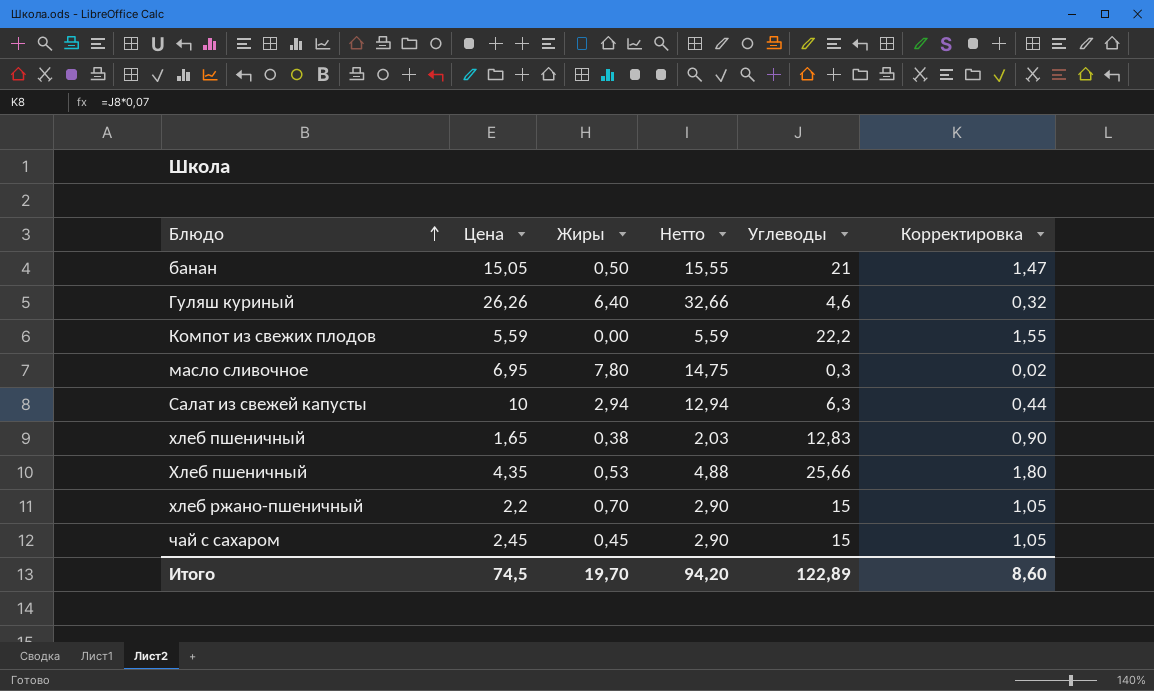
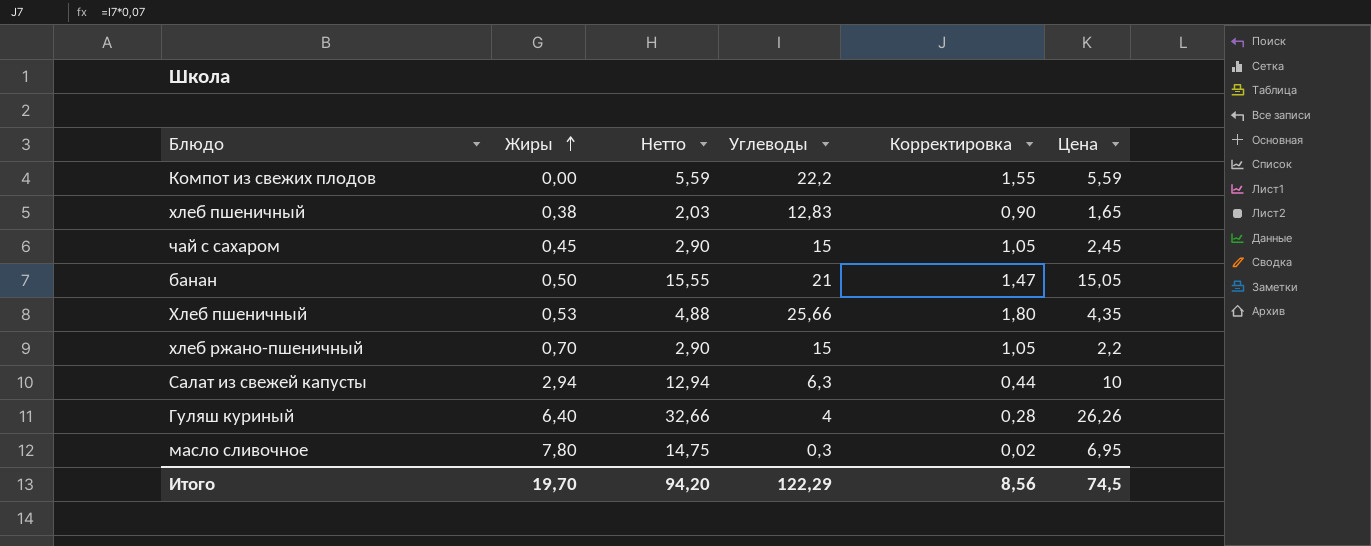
row order: Блюдо ascending -> Жиры ascending
column Цена | position: 2 -> 6
Гуляш куриный | Углеводы: 4,6 -> 4
Гуляш куриный | Корректировка: 0,32 -> 0,28
Итого | Углеводы: 122,89 -> 122,29
Итого | Корректировка: 8,60 -> 8,56

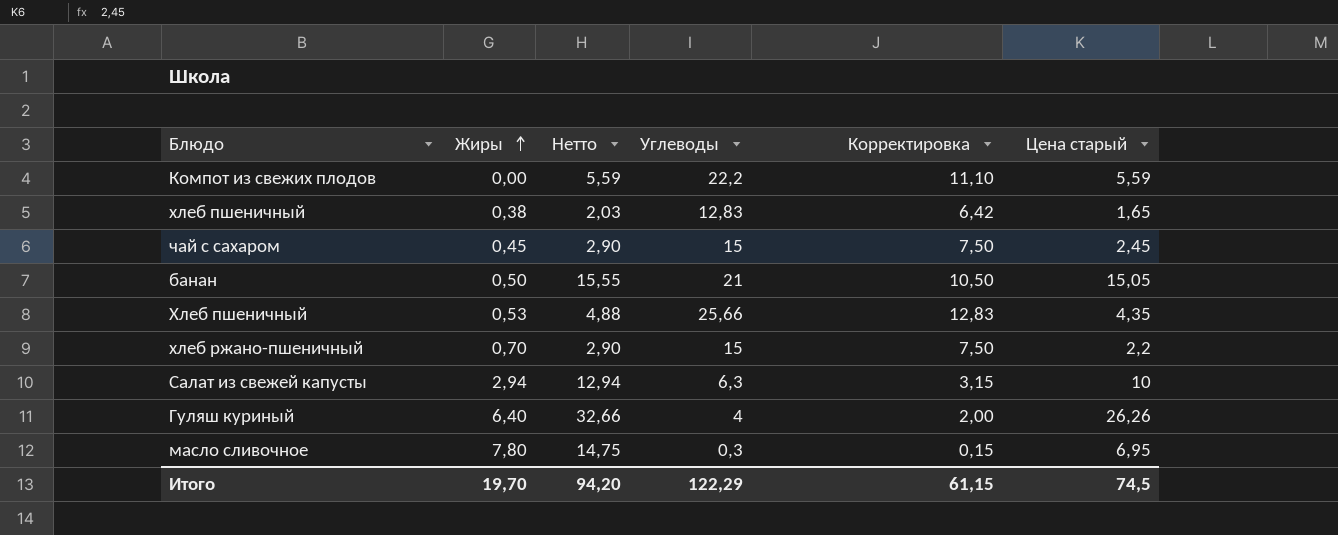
column Корректировка | formula: [Углеводы] * 0,07 -> [Углеводы] * 0,5
column name: Цена -> Цена старый
Итого | Корректировка: 8,56 -> 61,15

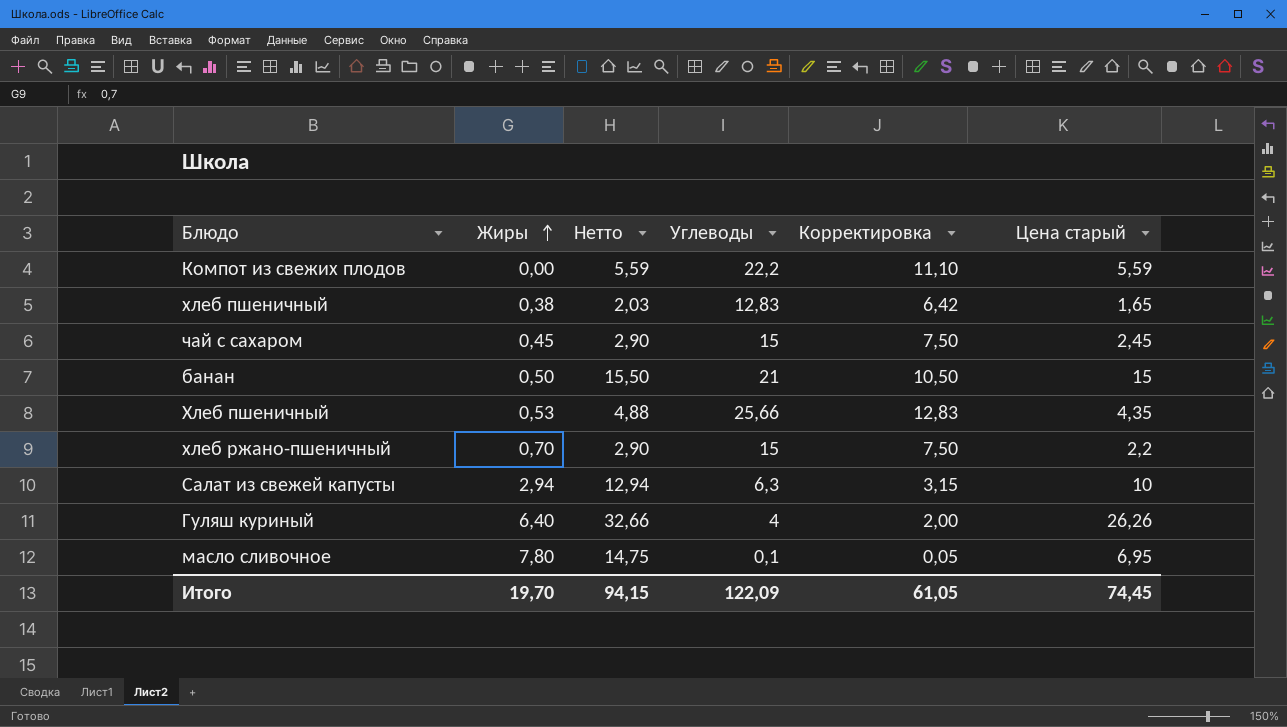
банан | Нетто: 15,55 -> 15,50
банан | Цена старый: 15,05 -> 15
масло сливочное | Углеводы: 0,3 -> 0,1
масло сливочное | Корректировка: 0,15 -> 0,05
Итого | Нетто: 94,20 -> 94,15
Итого | Углеводы: 122,29 -> 122,09
Итого | Корректировка: 61,15 -> 61,05
Итого | Цена старый: 74,5 -> 74,45

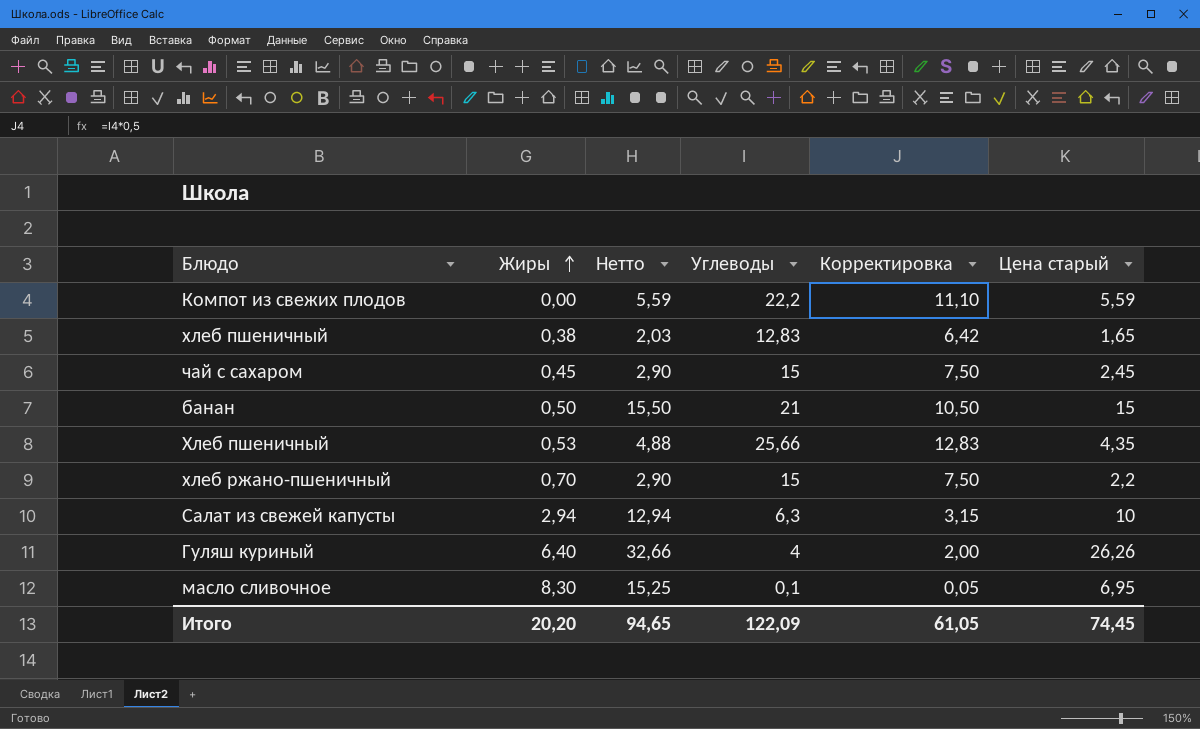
масло сливочное | Жиры: 7,80 -> 8,30
масло сливочное | Нетто: 14,75 -> 15,25
Итого | Жиры: 19,70 -> 20,20
Итого | Нетто: 94,15 -> 94,65

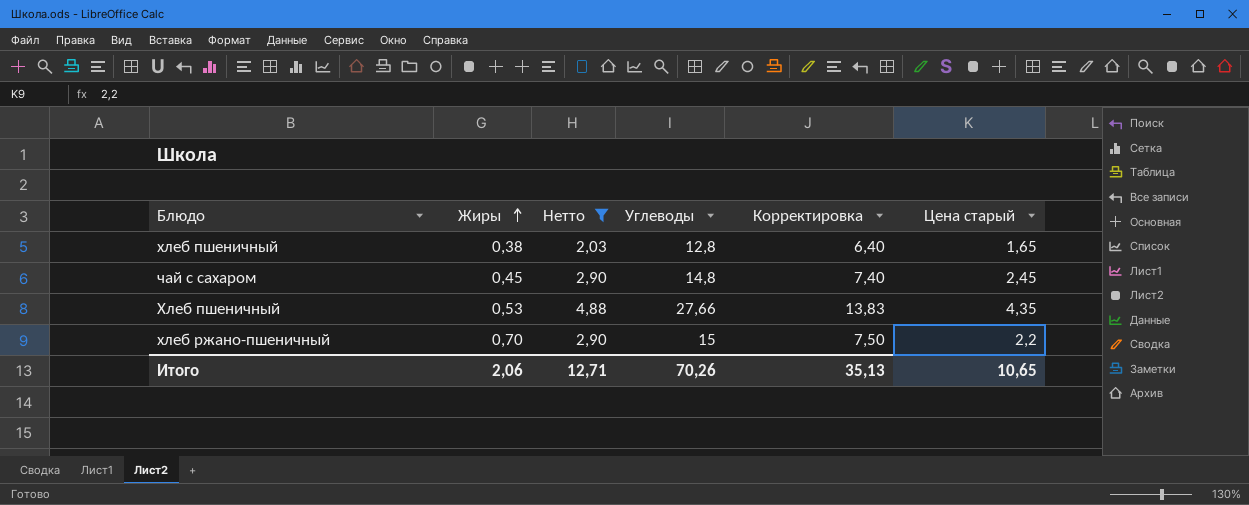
filter: none -> Нетто <= 4,88
хлеб пшеничный | Углеводы: 12,83 -> 12,8
хлеб пшеничный | Корректировка: 6,42 -> 6,40
чай с сахаром | Углеводы: 15 -> 14,8
чай с сахаром | Корректировка: 7,50 -> 7,40
Хлеб пшеничный | Углеводы: 25,66 -> 27,66
Хлеб пшеничный | Корректировка: 12,83 -> 13,83
Итого | Жиры: 20,20 -> 2,06
Итого | Нетто: 94,65 -> 12,71
Итого | Углеводы: 122,09 -> 70,26
Итого | Корректировка: 61,05 -> 35,13
Итого | Цена старый: 74,45 -> 10,65

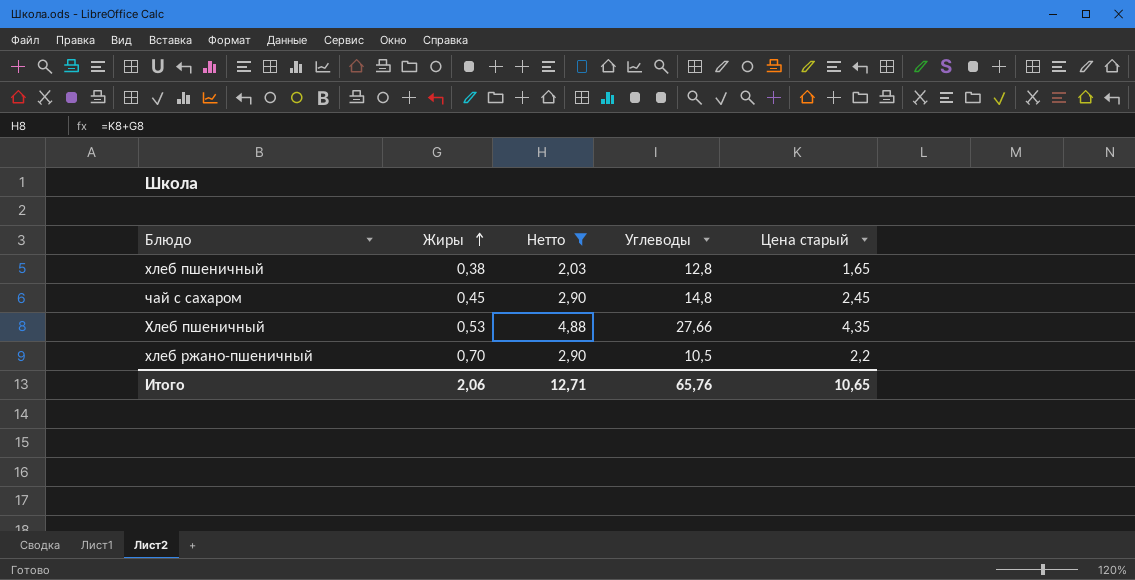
column Корректировка | formula: [Углеводы] * 0,5 -> none
хлеб ржано-пшеничный | Углеводы: 15 -> 10,5
Итого | Углеводы: 70,26 -> 65,76

